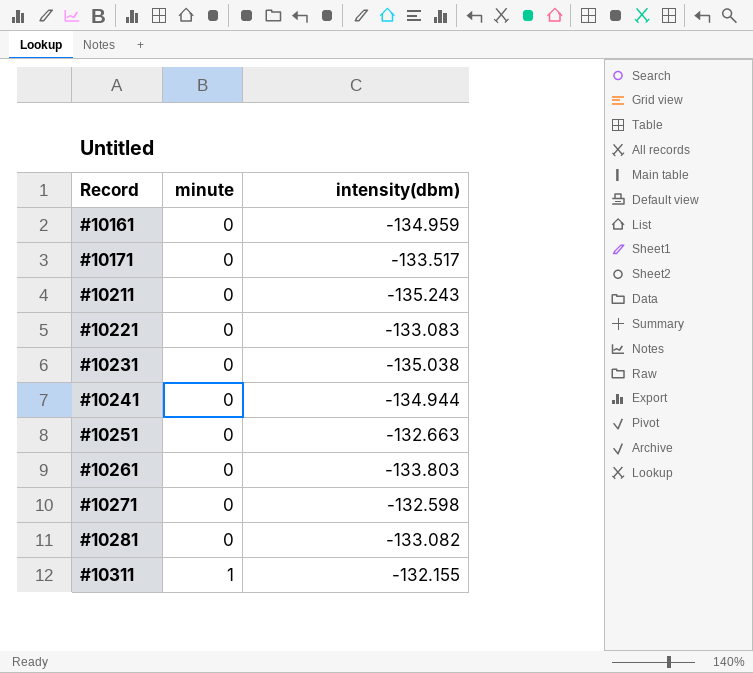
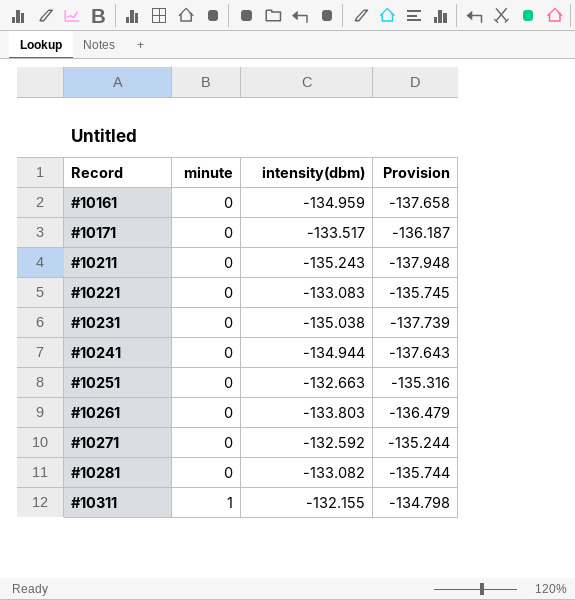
column Provision | formula: none -> [intensity(dbm)] * 1.02
#10271 | intensity(dbm): -132.598 -> -132.592

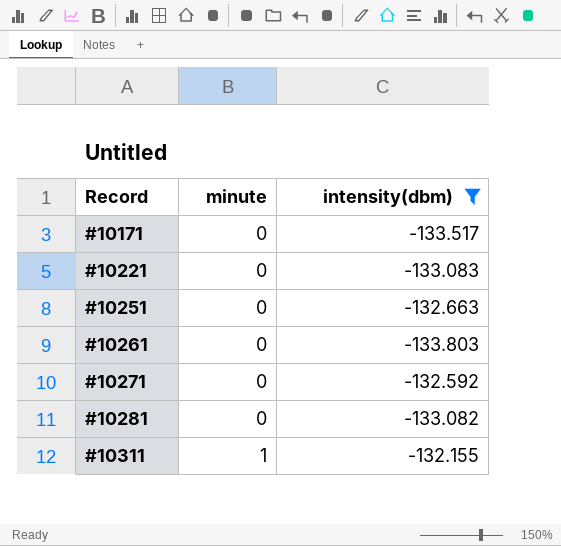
filter: none -> intensity(dbm) >= -133.803
column Provision | formula: [intensity(dbm)] * 1.02 -> none

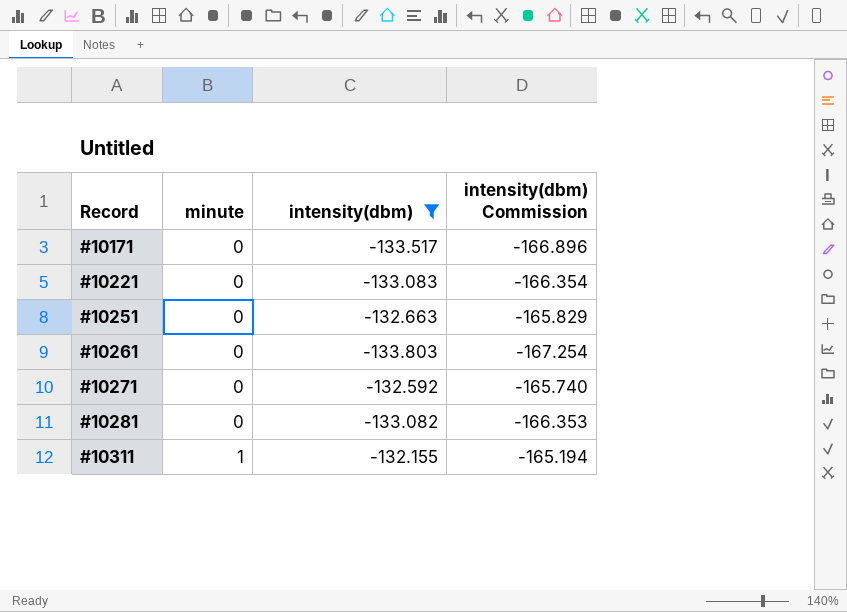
column intensity(dbm) Commission | formula: none -> [intensity(dbm)] * 1.25

